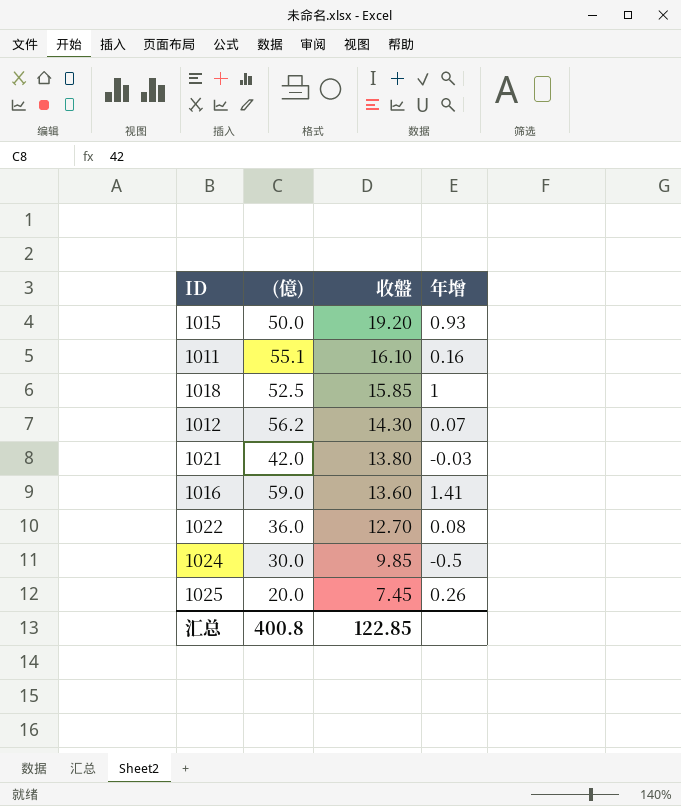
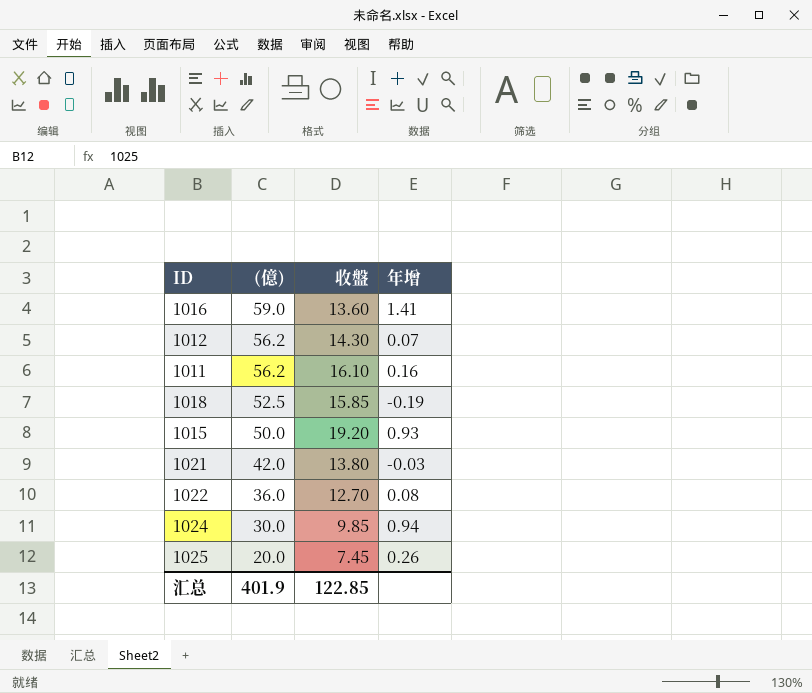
row order: 收盤 descending -> (億) descending
1011 | (億): 55.1 -> 56.2
1018 | 年增: 1 -> -0.19
1024 | 年增: -0.5 -> 0.94
汇总 | (億): 400.8 -> 401.9

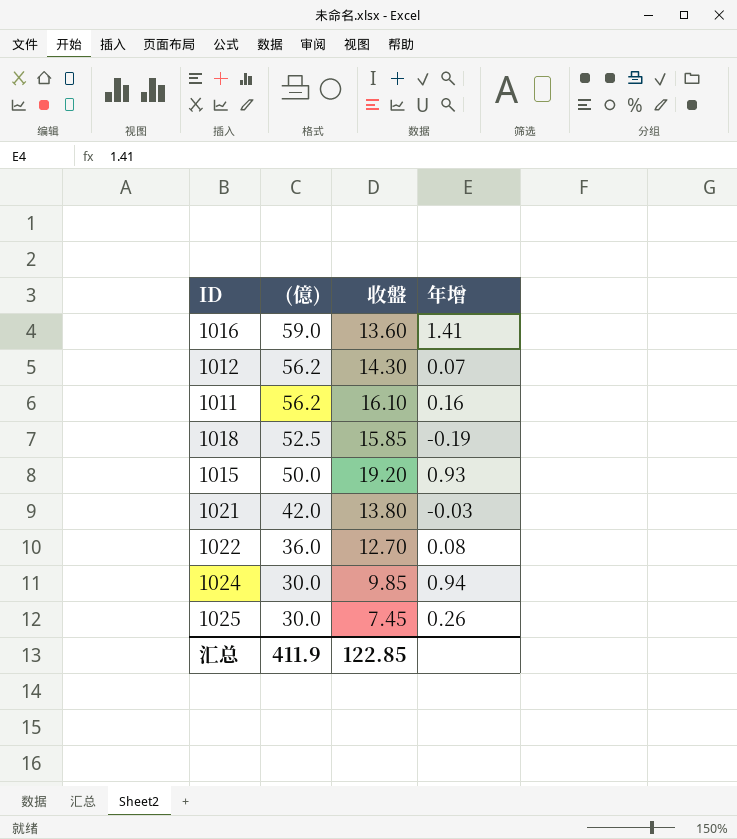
1025 | (億): 20.0 -> 30.0
汇总 | (億): 401.9 -> 411.9

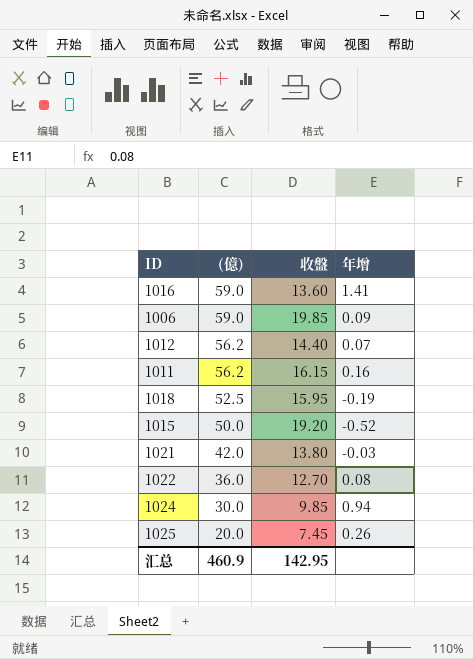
row 1006: none -> 59.0 | 19.85 | 0.09
1012 | 收盤: 14.30 -> 14.40
1011 | 收盤: 16.10 -> 16.15
1018 | 收盤: 15.85 -> 15.95
1015 | 年增: 0.93 -> -0.52
1025 | (億): 30.0 -> 20.0
汇总 | (億): 411.9 -> 460.9
汇总 | 收盤: 122.85 -> 142.95

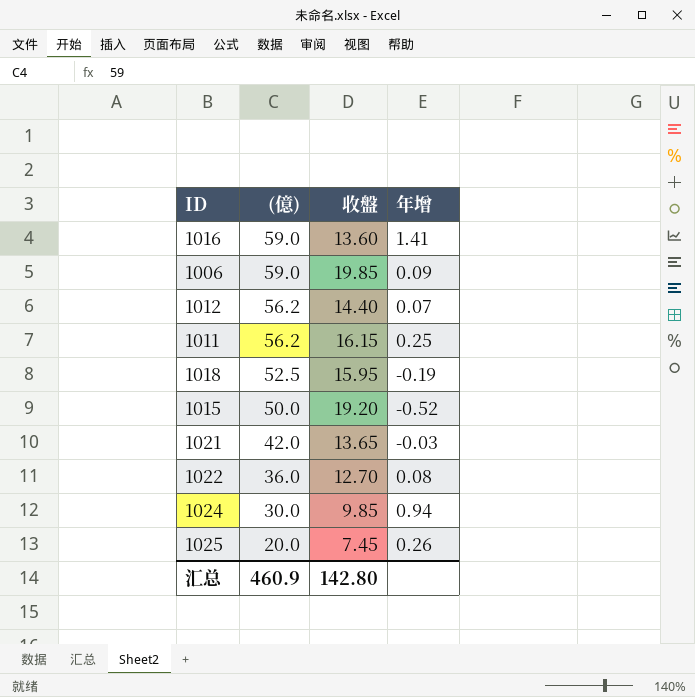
1011 | 年增: 0.16 -> 0.25
1021 | 收盤: 13.80 -> 13.65
汇总 | 收盤: 142.95 -> 142.80

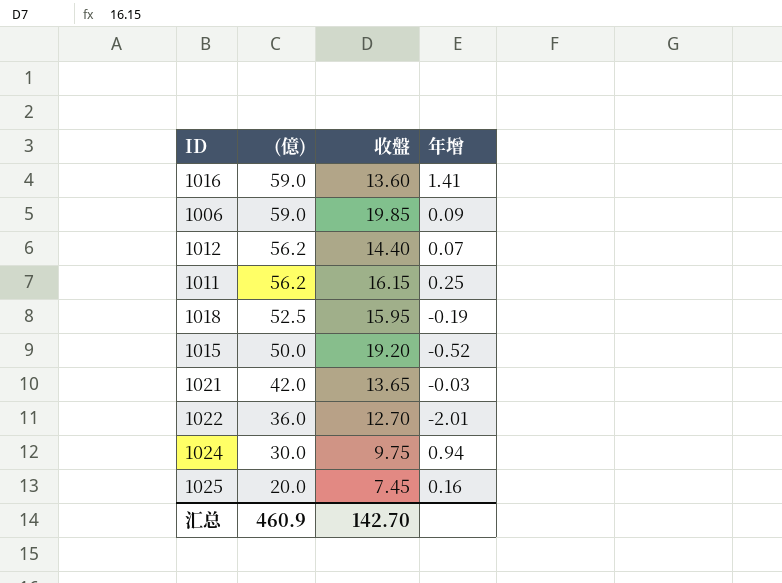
1022 | 年增: 0.08 -> -2.01
1024 | 收盤: 9.85 -> 9.75
1025 | 年增: 0.26 -> 0.16
汇总 | 收盤: 142.80 -> 142.70

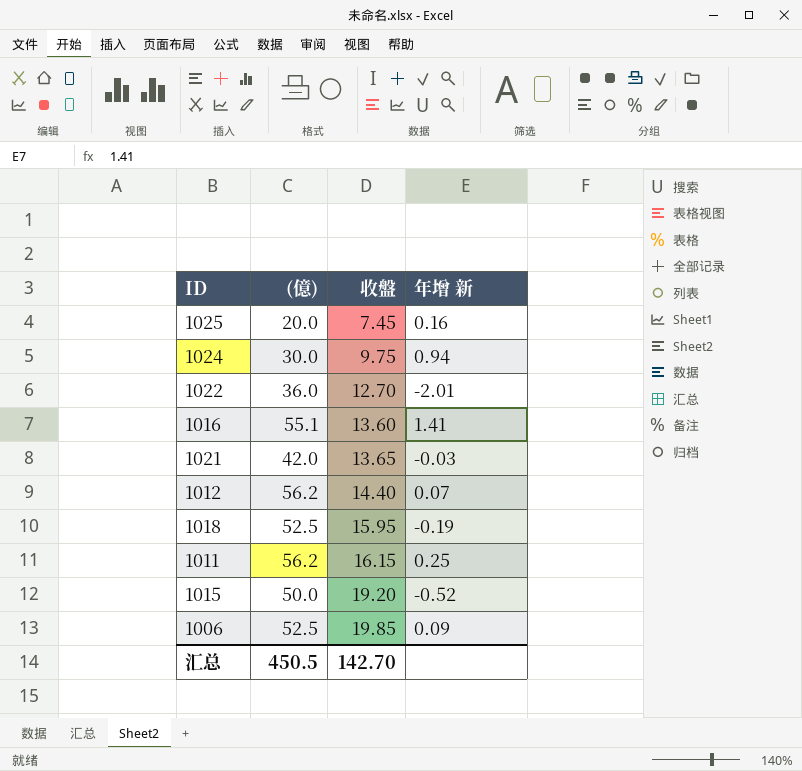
row order: (億) descending -> 收盤 ascending
column name: 年增 -> 年增 新
1016 | (億): 59.0 -> 55.1
1006 | (億): 59.0 -> 52.5
汇总 | (億): 460.9 -> 450.5

